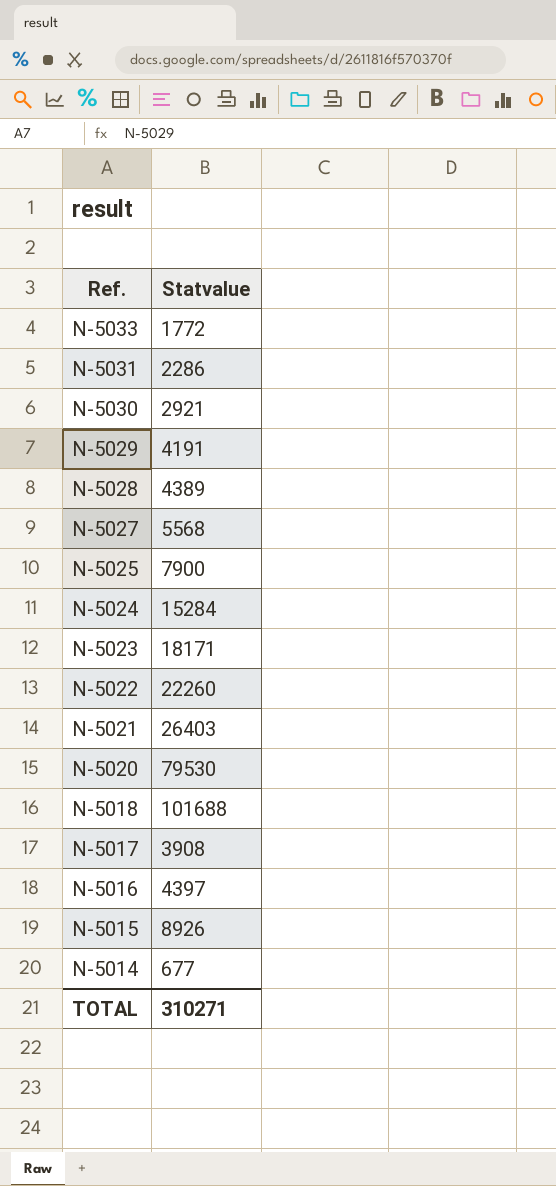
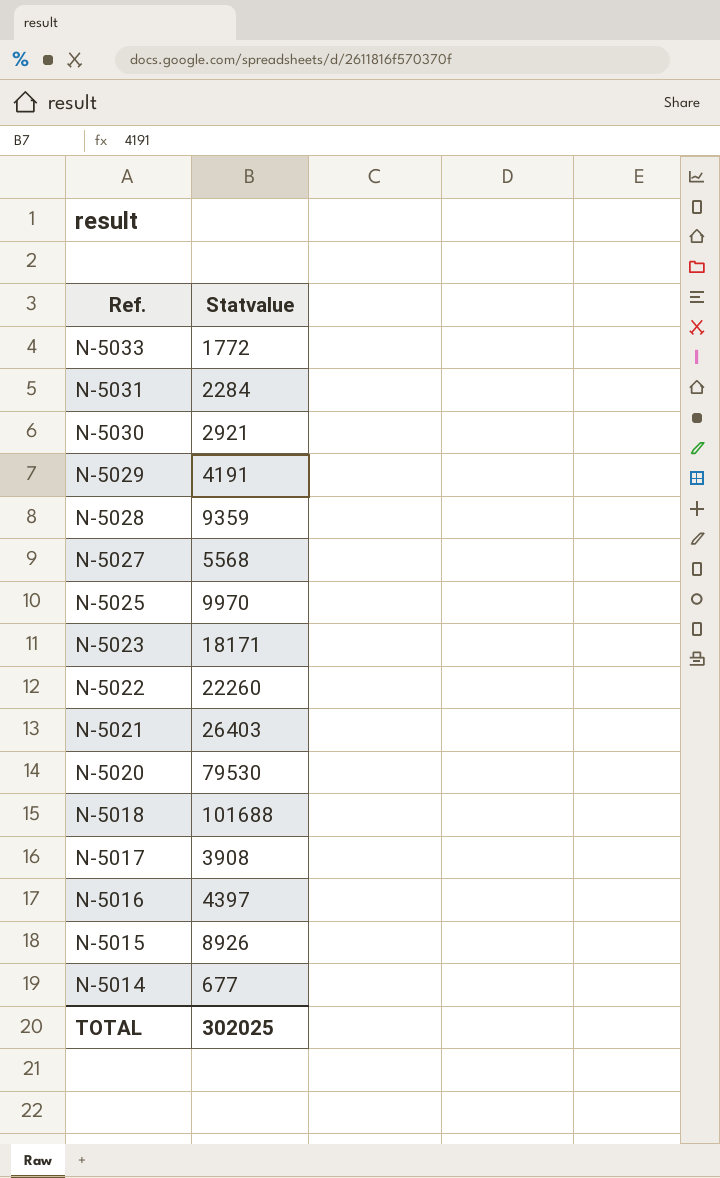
row N-5024: 15284 -> none
N-5031 | Statvalue: 2286 -> 2284
N-5028 | Statvalue: 4389 -> 9359
N-5025 | Statvalue: 7900 -> 9970
TOTAL | Statvalue: 310271 -> 302025

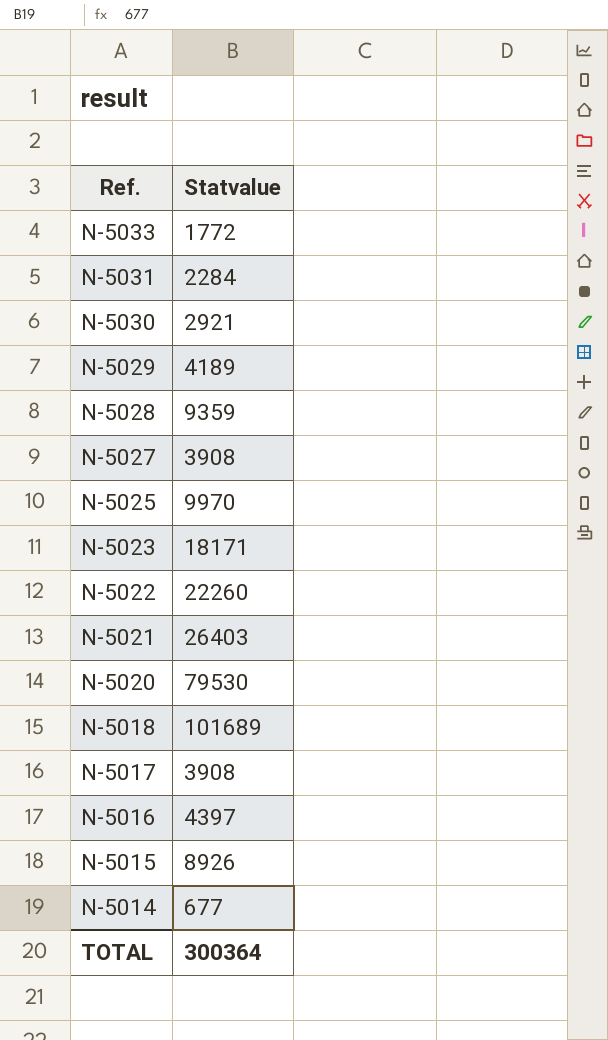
N-5029 | Statvalue: 4191 -> 4189
N-5027 | Statvalue: 5568 -> 3908
N-5018 | Statvalue: 101688 -> 101689
TOTAL | Statvalue: 302025 -> 300364

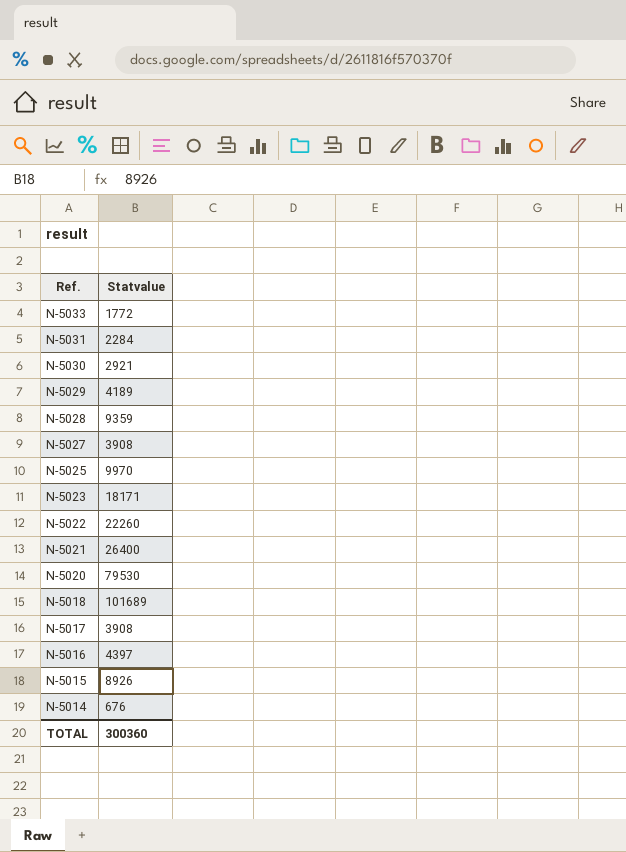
N-5021 | Statvalue: 26403 -> 26400
N-5014 | Statvalue: 677 -> 676
TOTAL | Statvalue: 300364 -> 300360

